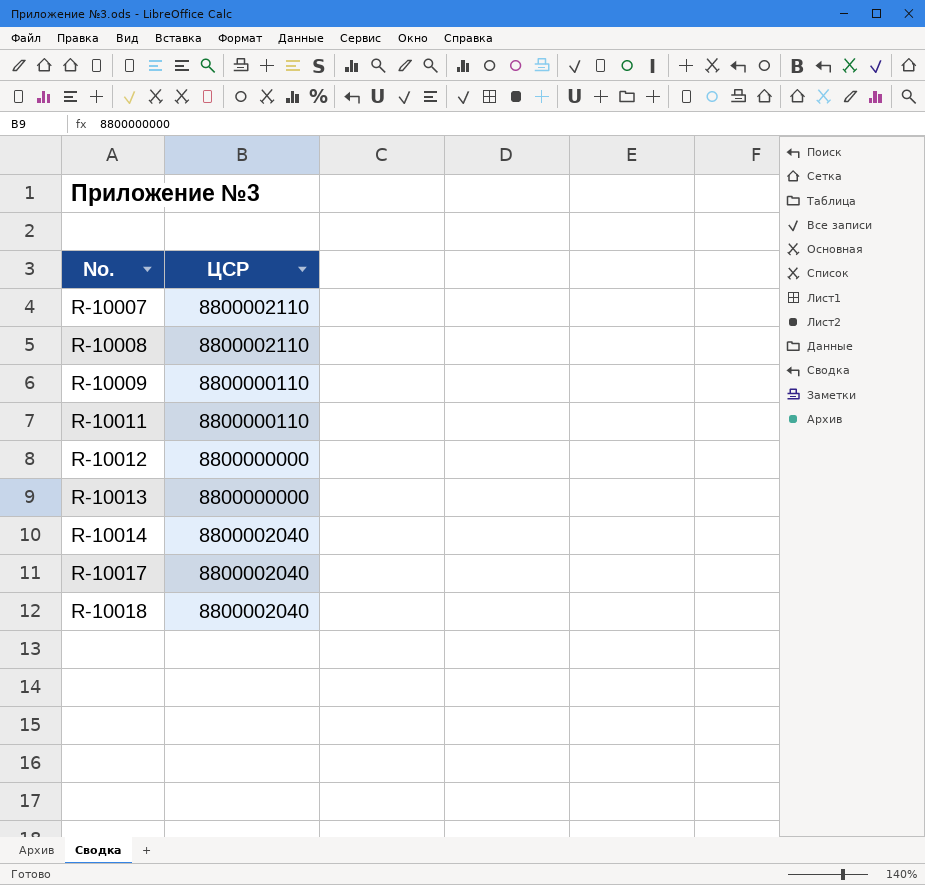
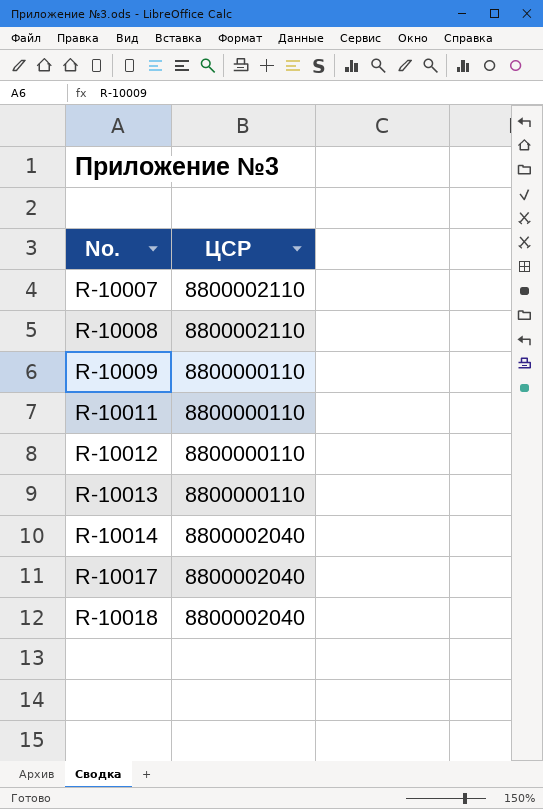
R-10012 | ЦСР: 8800000000 -> 8800000110
R-10013 | ЦСР: 8800000000 -> 8800000110

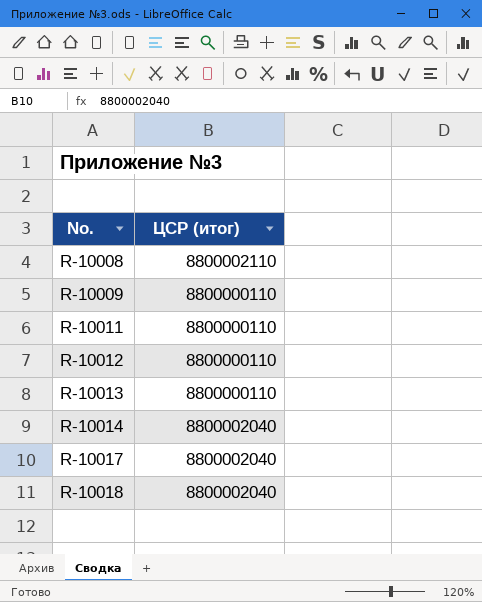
column name: ЦСР -> ЦСР (итог)
row R-10007: 8800002110 -> none

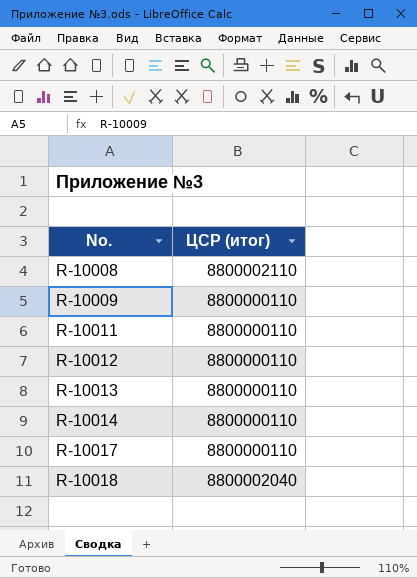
R-10014 | ЦСР (итог): 8800002040 -> 8800000110
R-10017 | ЦСР (итог): 8800002040 -> 8800000110

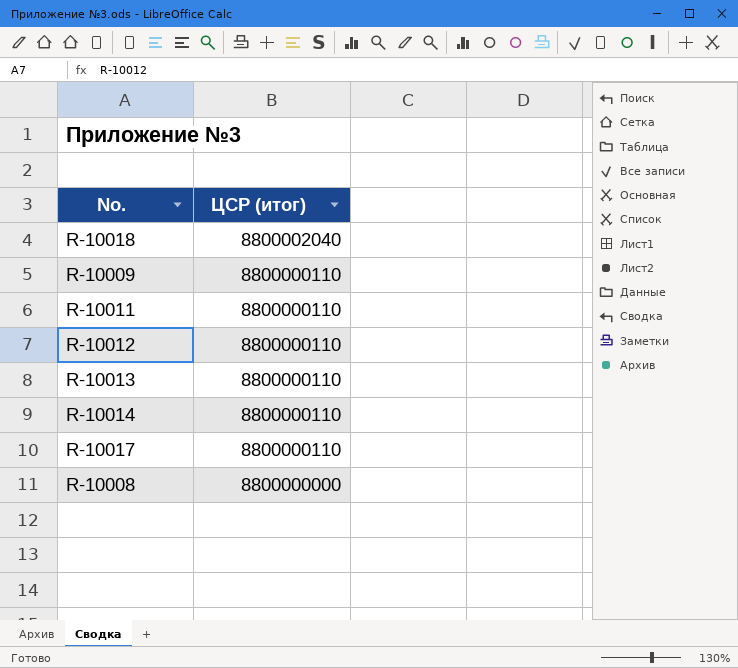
row order: No. ascending -> ЦСР (итог) descending
R-10008 | ЦСР (итог): 8800002110 -> 8800000000

